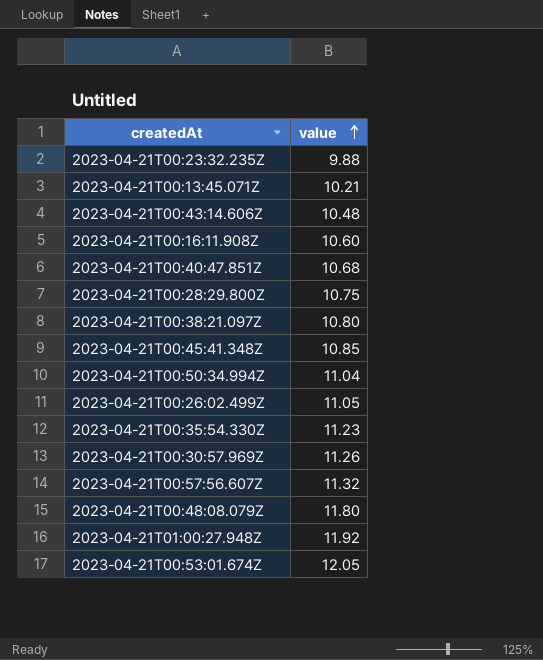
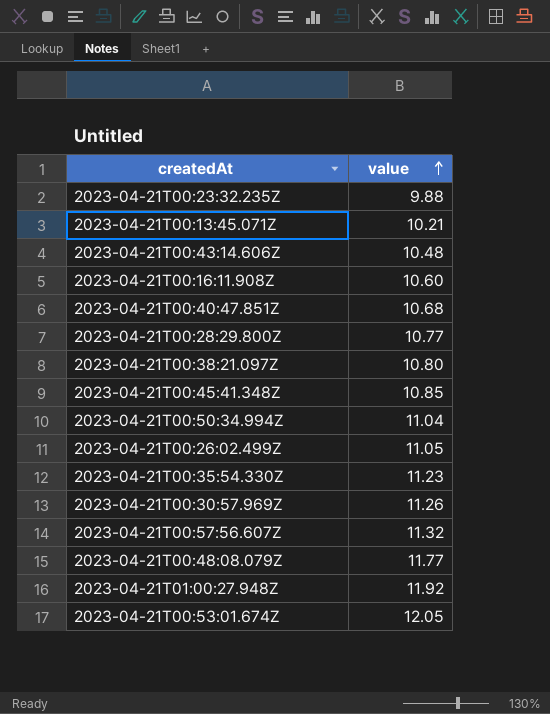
2023-04-21T00:28:29.800Z | value: 10.75 -> 10.77
2023-04-21T00:48:08.079Z | value: 11.80 -> 11.77

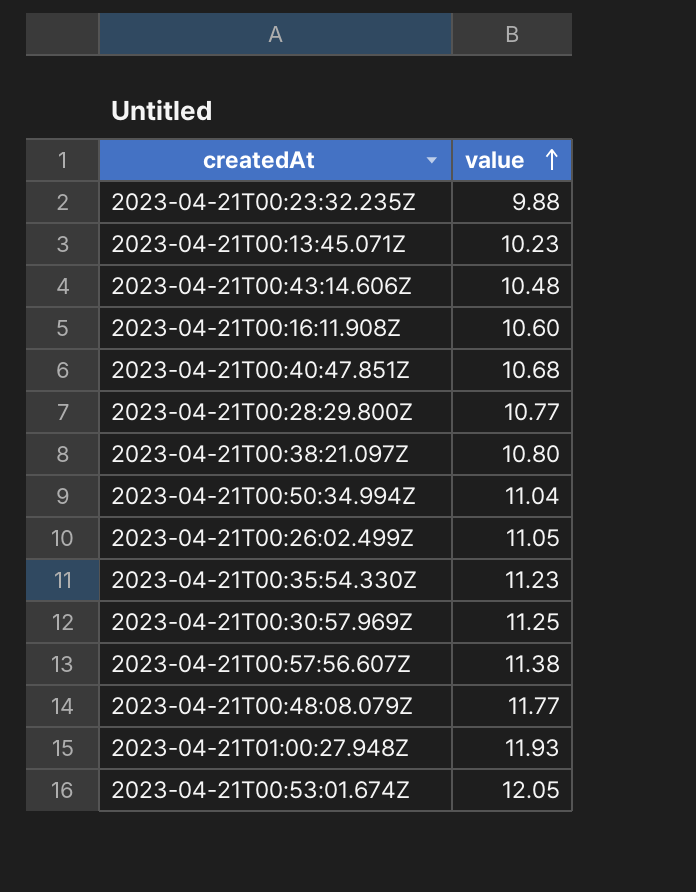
row 2023-04-21T00:45:41.348Z: 10.85 -> none
2023-04-21T00:13:45.071Z | value: 10.21 -> 10.23
2023-04-21T00:30:57.969Z | value: 11.26 -> 11.25
2023-04-21T00:57:56.607Z | value: 11.32 -> 11.38
2023-04-21T01:00:27.948Z | value: 11.92 -> 11.93

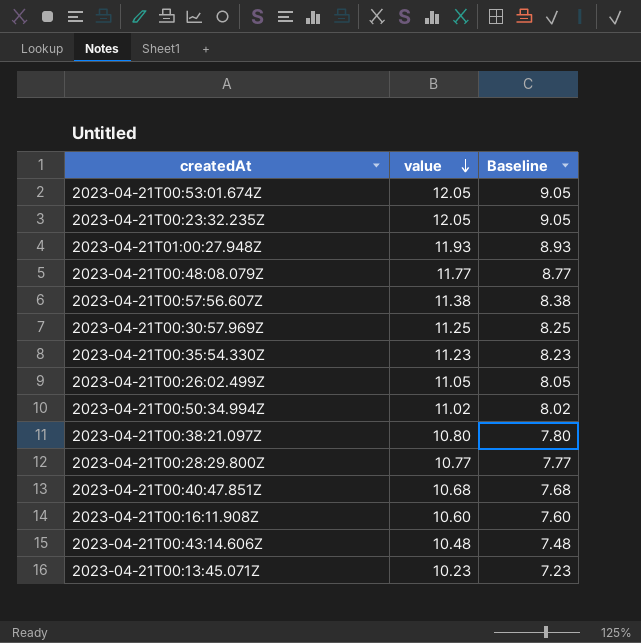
row order: value ascending -> value descending
column Baseline | formula: none -> [value] - 3
2023-04-21T00:23:32.235Z | value: 9.88 -> 12.05
2023-04-21T00:50:34.994Z | value: 11.04 -> 11.02

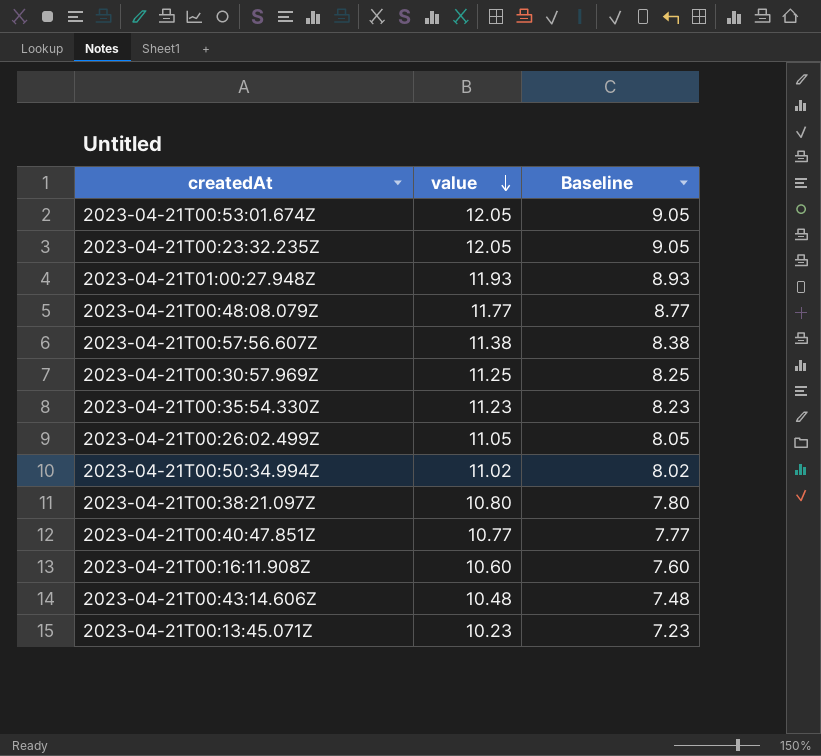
row 2023-04-21T00:28:29.800Z: 10.77 | 7.77 -> none
2023-04-21T00:40:47.851Z | value: 10.68 -> 10.77
2023-04-21T00:40:47.851Z | Baseline: 7.68 -> 7.77

